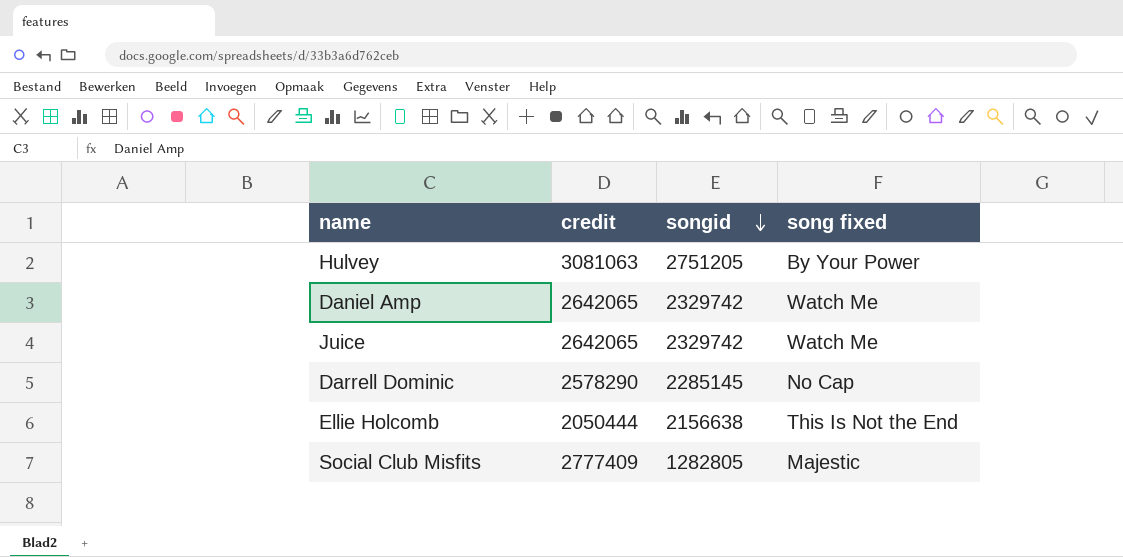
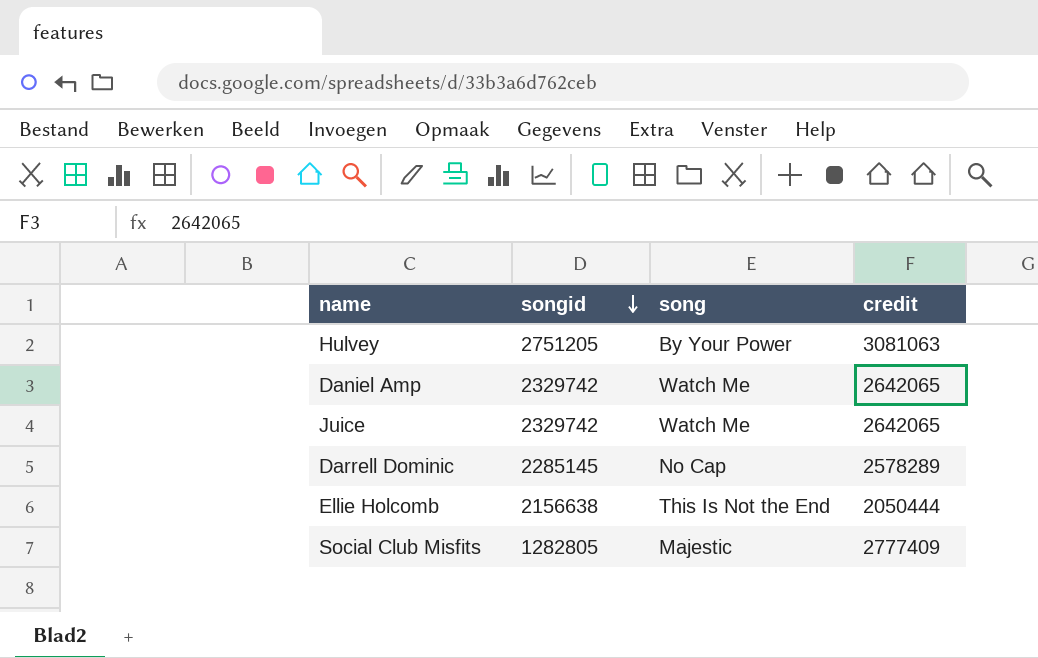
column name: song fixed -> song
column credit | position: 2 -> 4
Darrell Dominic | credit: 2578290 -> 2578289

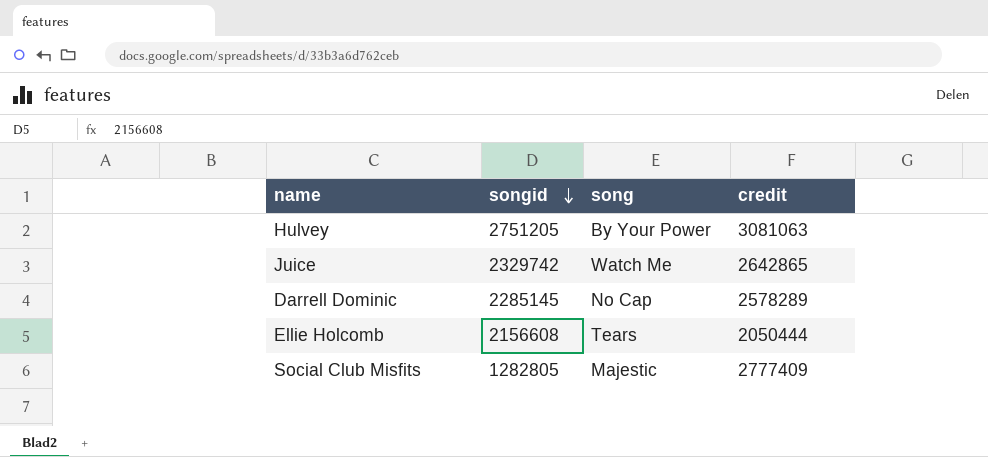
row Daniel Amp: 2329742 | Watch Me | 2642065 -> none
Juice | credit: 2642065 -> 2642865
Ellie Holcomb | songid: 2156638 -> 2156608
Ellie Holcomb | song: This Is Not the End -> Tears

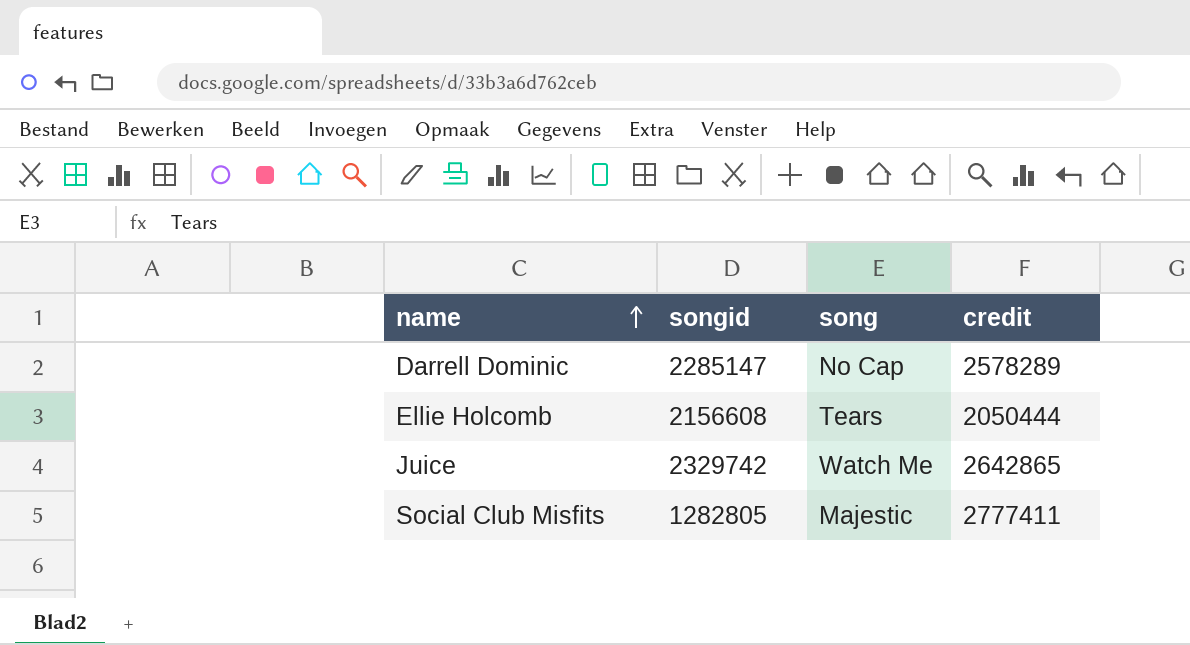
row order: songid descending -> name ascending
row Hulvey: 2751205 | By Your Power | 3081063 -> none
Darrell Dominic | songid: 2285145 -> 2285147
Social Club Misfits | credit: 2777409 -> 2777411

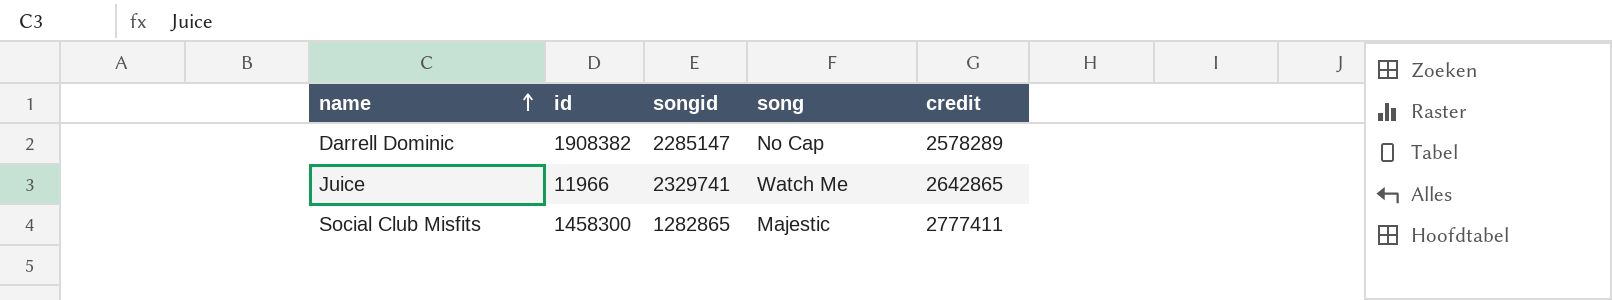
column id | position: none -> 2
row Ellie Holcomb: 2156608 | Tears | 2050444 -> none
Juice | songid: 2329742 -> 2329741
Social Club Misfits | songid: 1282805 -> 1282865

